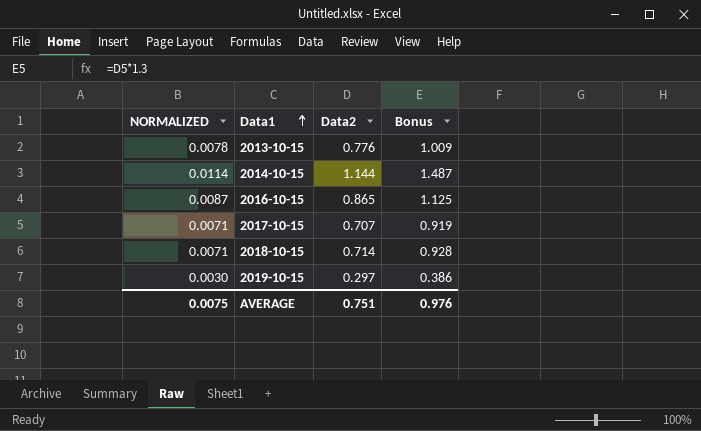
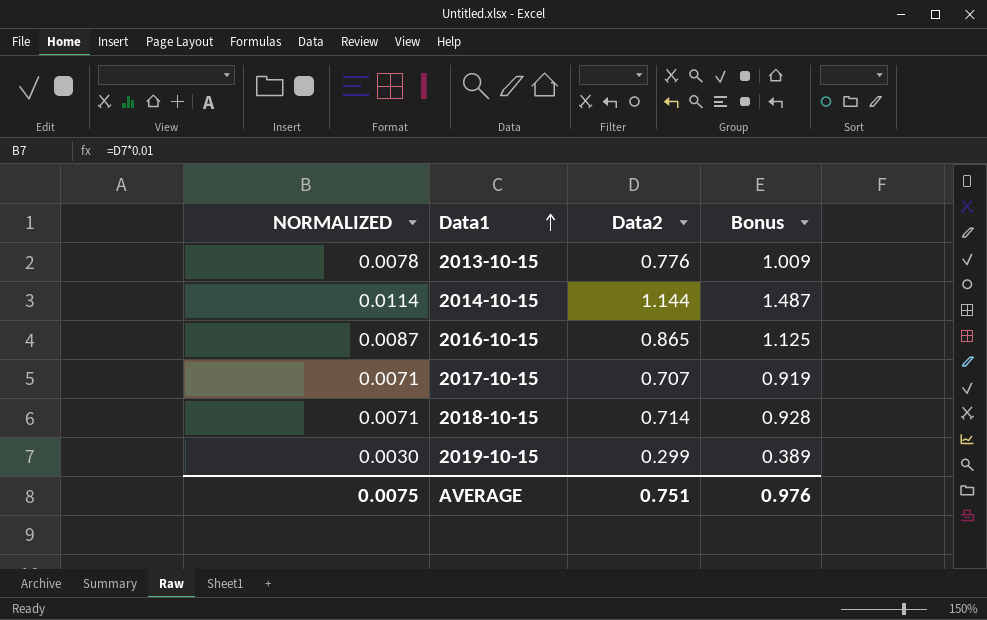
2019-10-15 | Data2: 0.297 -> 0.299
2019-10-15 | Bonus: 0.386 -> 0.389

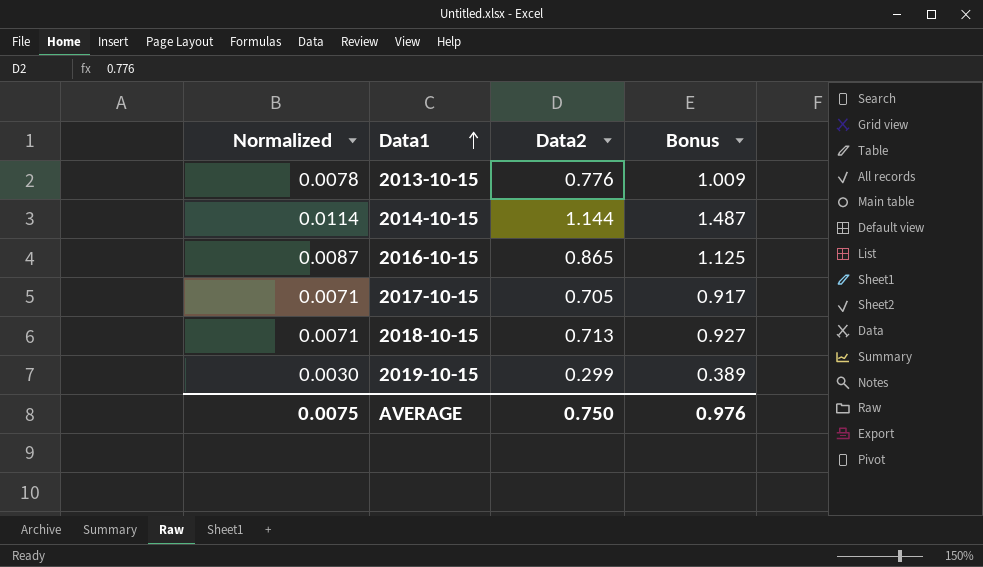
column name: NORMALIZED -> Normalized
2017-10-15 | Data2: 0.707 -> 0.705
2017-10-15 | Bonus: 0.919 -> 0.917
2018-10-15 | Data2: 0.714 -> 0.713
2018-10-15 | Bonus: 0.928 -> 0.927
AVERAGE | Data2: 0.751 -> 0.750

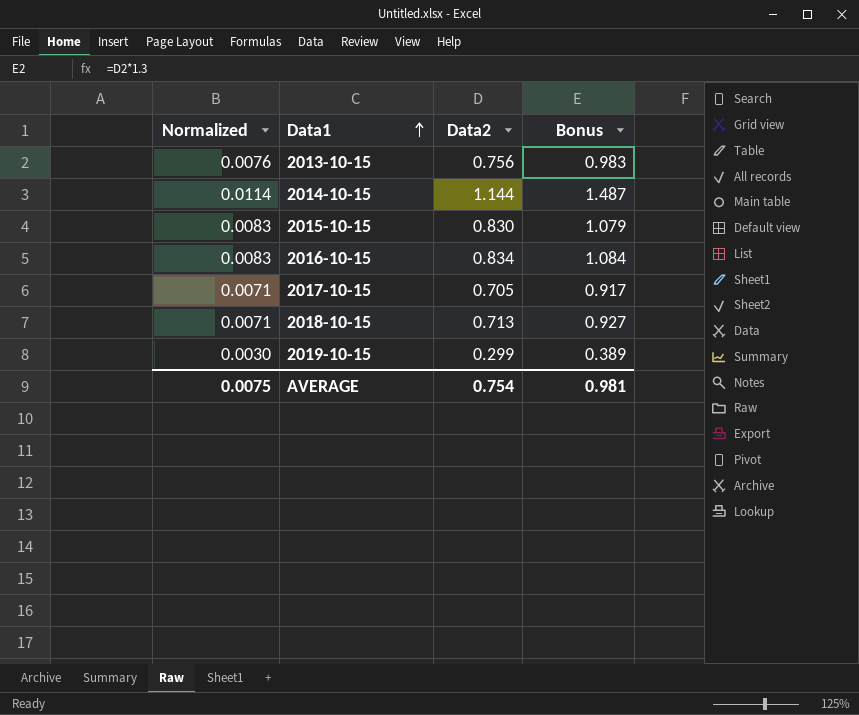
2013-10-15 | Normalized: 0.0078 -> 0.0076
2013-10-15 | Data2: 0.776 -> 0.756
2013-10-15 | Bonus: 1.009 -> 0.983
row 2015-10-15: none -> 0.0083 | 0.830 | 1.079
2016-10-15 | Normalized: 0.0087 -> 0.0083
2016-10-15 | Data2: 0.865 -> 0.834
2016-10-15 | Bonus: 1.125 -> 1.084
AVERAGE | Data2: 0.750 -> 0.754
AVERAGE | Bonus: 0.976 -> 0.981

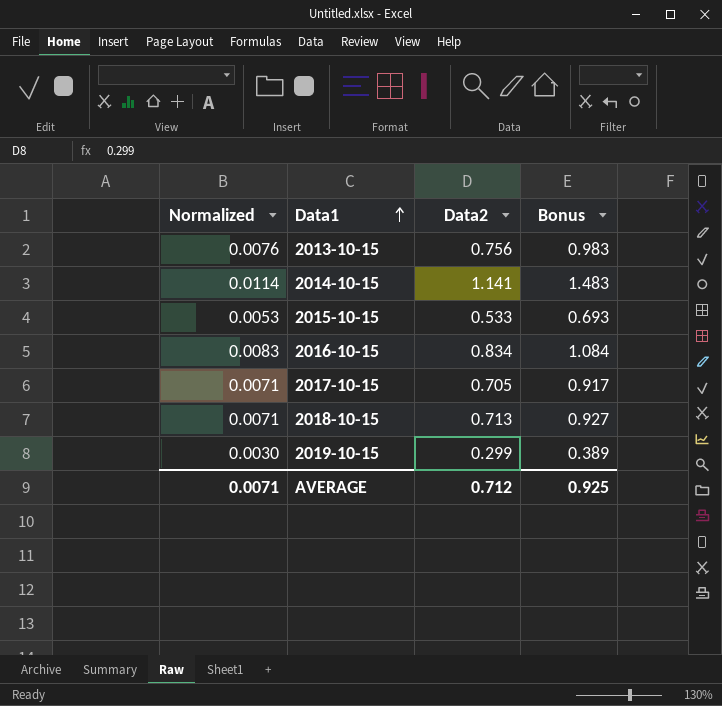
2014-10-15 | Data2: 1.144 -> 1.141
2014-10-15 | Bonus: 1.487 -> 1.483
2015-10-15 | Normalized: 0.0083 -> 0.0053
2015-10-15 | Data2: 0.830 -> 0.533
2015-10-15 | Bonus: 1.079 -> 0.693
AVERAGE | Normalized: 0.0075 -> 0.0071
AVERAGE | Data2: 0.754 -> 0.712
AVERAGE | Bonus: 0.981 -> 0.925

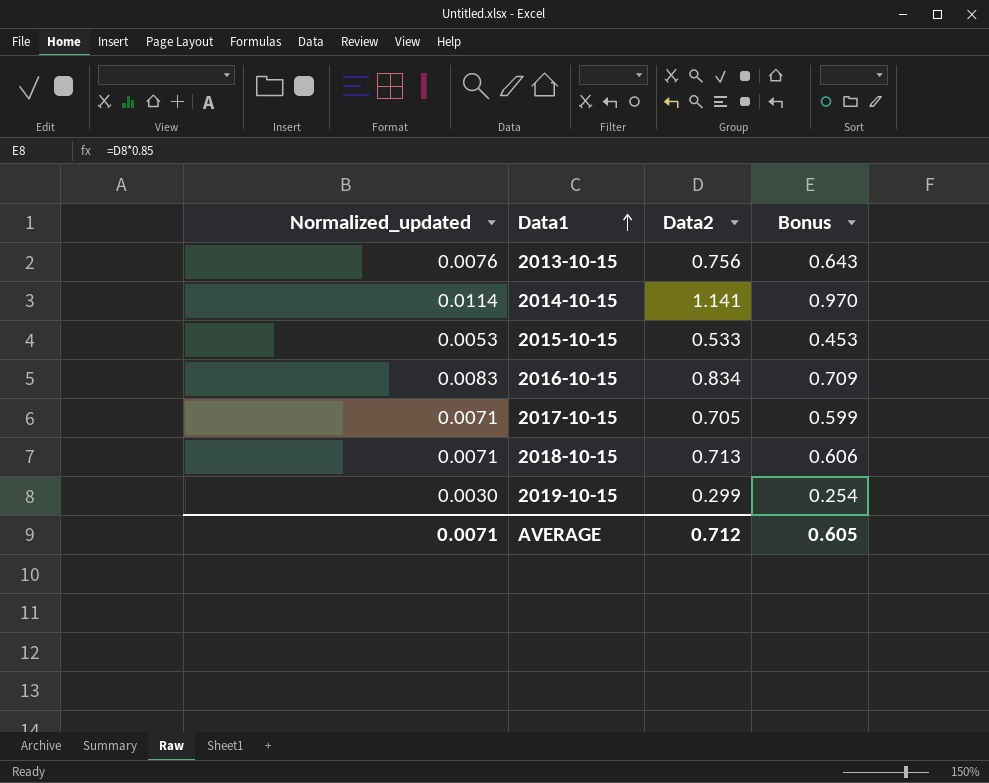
column name: Normalized -> Normalized_updated
column Bonus | formula: [Data2] * 1.3 -> [Data2] * 0.85
AVERAGE | Bonus: 0.925 -> 0.605

